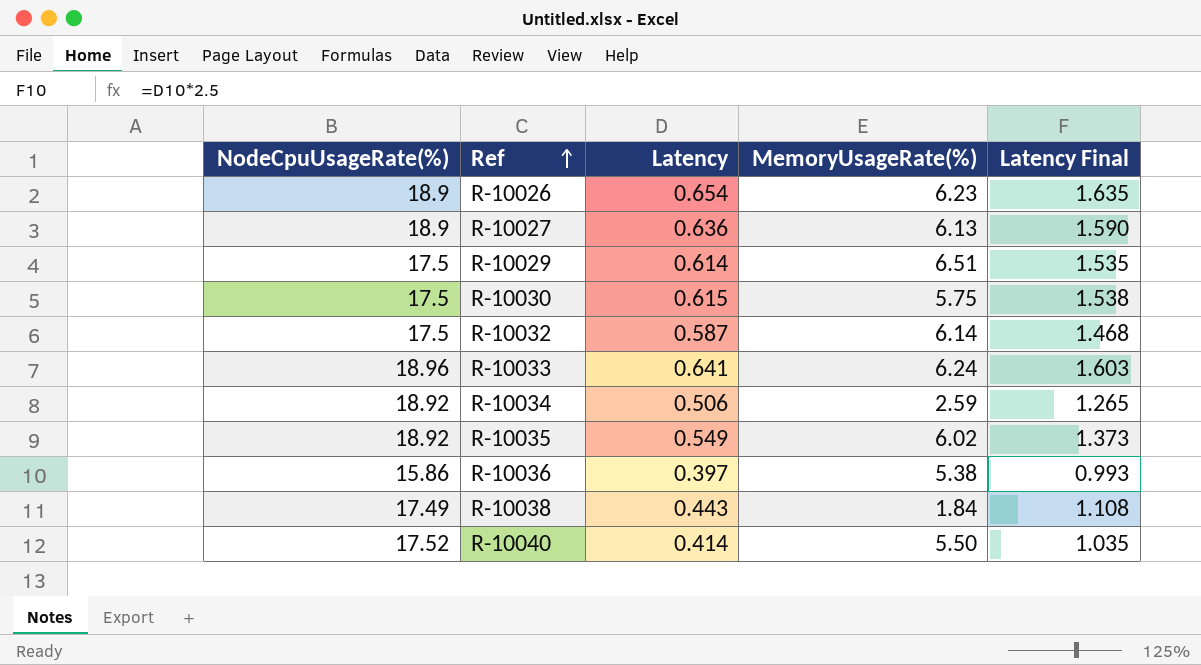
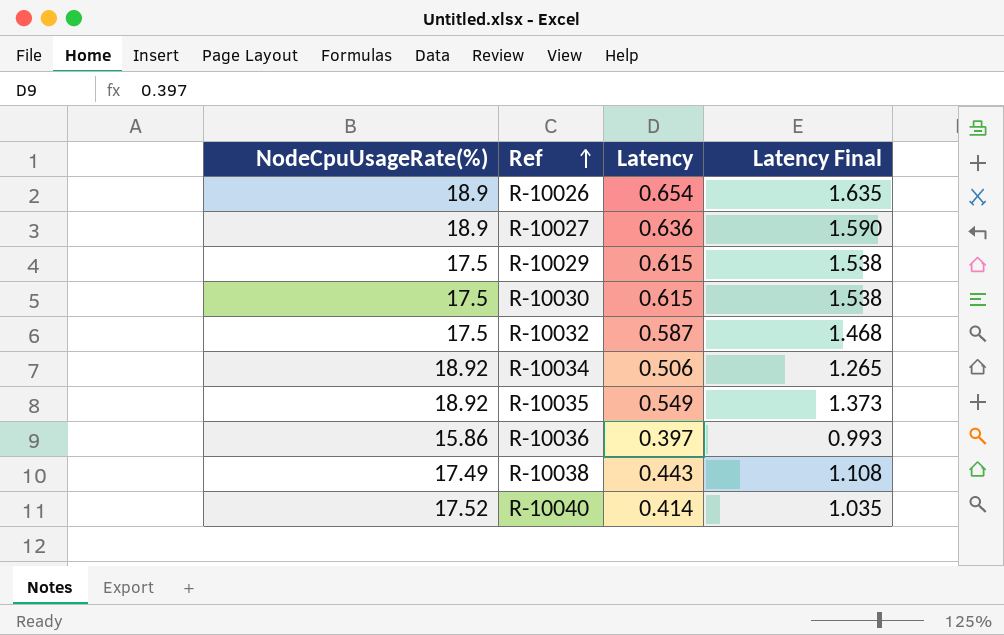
column MemoryUsageRate(%) | position: 4 -> none
row R-10033: 18.96 | 0.641 | 6.24 | 1.603 -> none
R-10029 | Latency: 0.614 -> 0.615
R-10029 | Latency Final: 1.535 -> 1.538

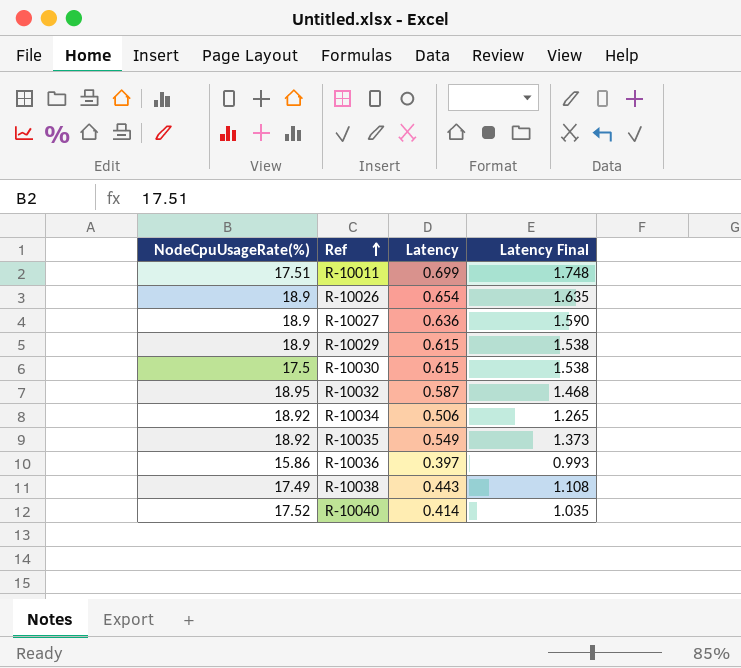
row R-10011: none -> 17.51 | 0.699 | 1.748
R-10029 | NodeCpuUsageRate(%): 17.5 -> 18.9
R-10032 | NodeCpuUsageRate(%): 17.5 -> 18.95

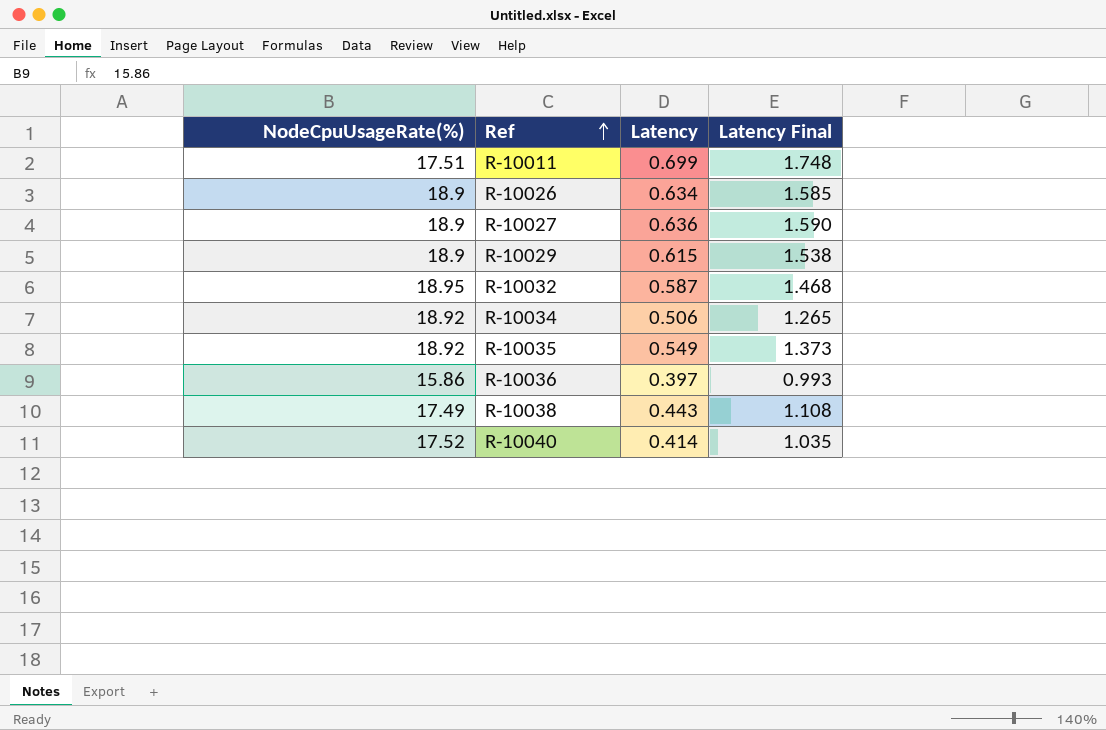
row R-10030: 17.5 | 0.615 | 1.538 -> none
R-10026 | Latency: 0.654 -> 0.634
R-10026 | Latency Final: 1.635 -> 1.585

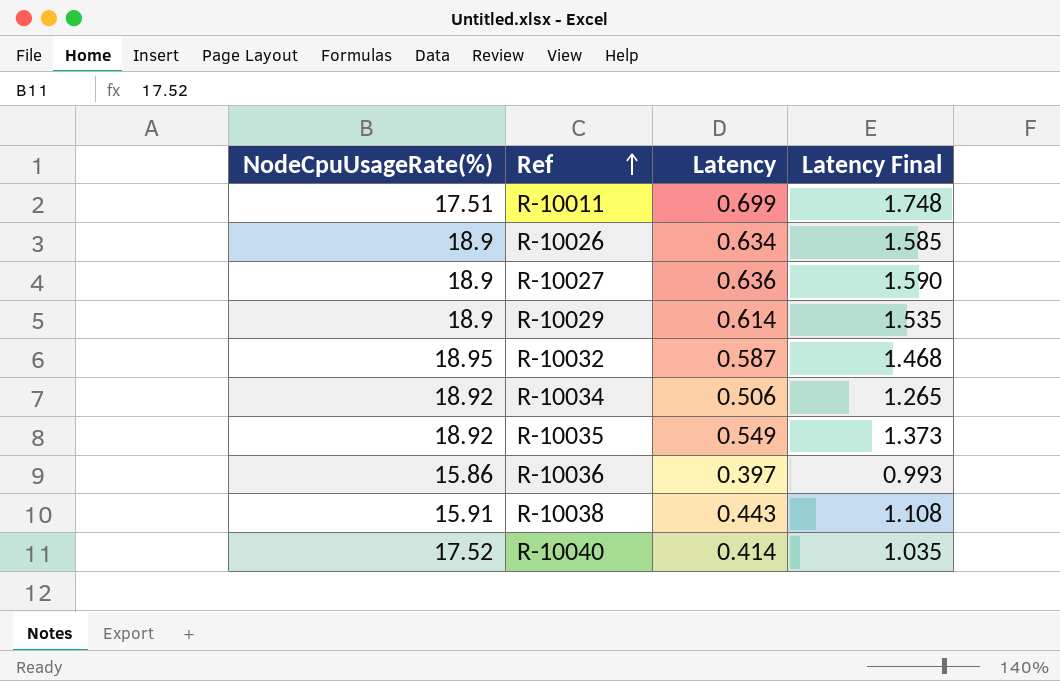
R-10029 | Latency: 0.615 -> 0.614
R-10029 | Latency Final: 1.538 -> 1.535
R-10038 | NodeCpuUsageRate(%): 17.49 -> 15.91

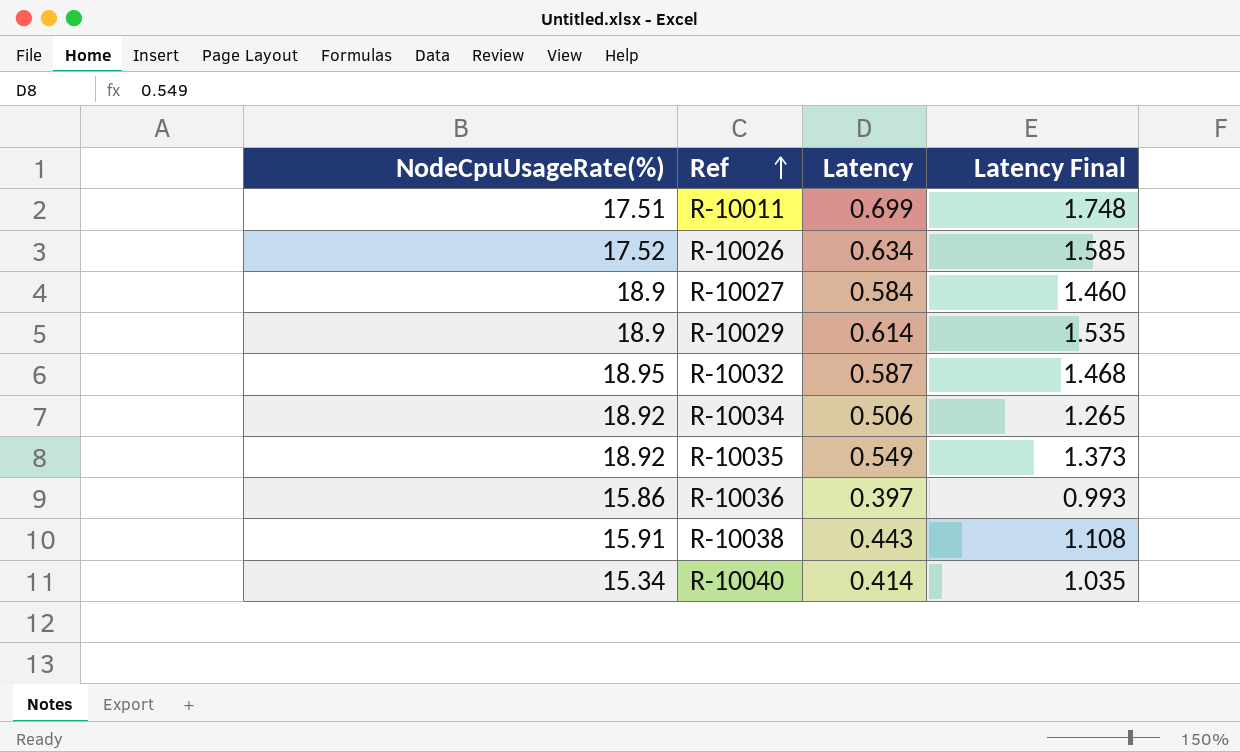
R-10026 | NodeCpuUsageRate(%): 18.9 -> 17.52
R-10027 | Latency: 0.636 -> 0.584
R-10027 | Latency Final: 1.590 -> 1.460
R-10040 | NodeCpuUsageRate(%): 17.52 -> 15.34

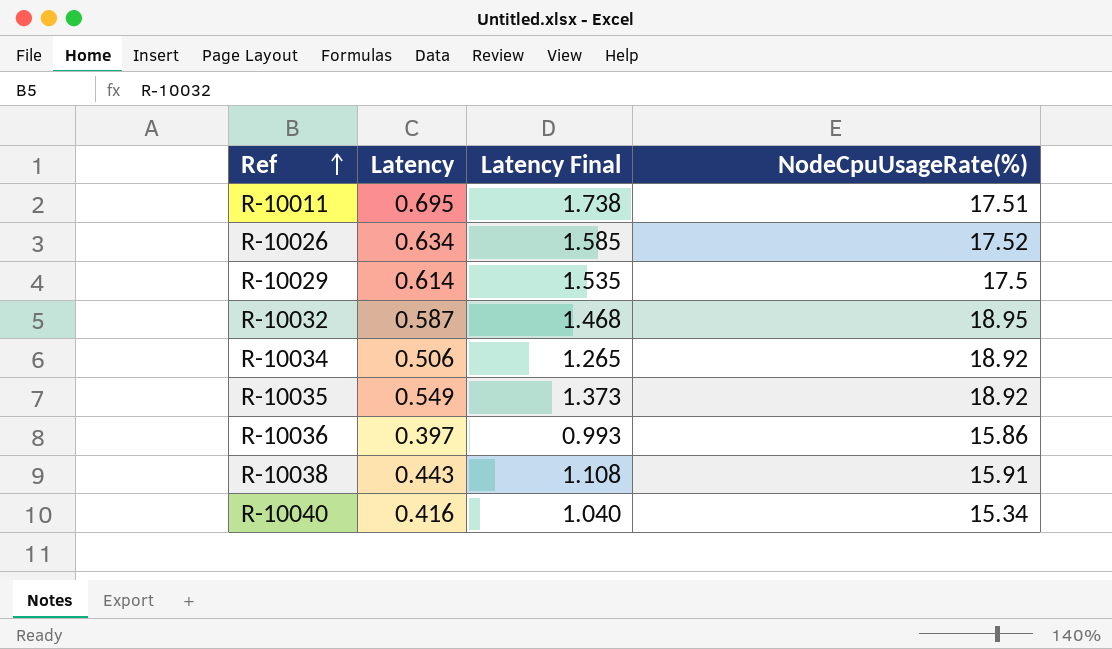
column NodeCpuUsageRate(%) | position: 1 -> 4
row R-10027: 18.9 | 0.584 | 1.460 -> none
R-10011 | Latency: 0.699 -> 0.695
R-10011 | Latency Final: 1.748 -> 1.738
R-10029 | NodeCpuUsageRate(%): 18.9 -> 17.5
R-10040 | Latency: 0.414 -> 0.416
R-10040 | Latency Final: 1.035 -> 1.040

